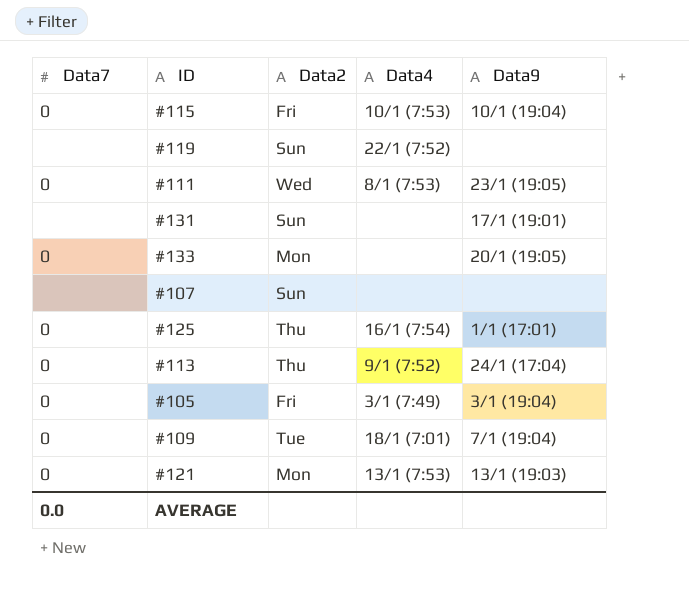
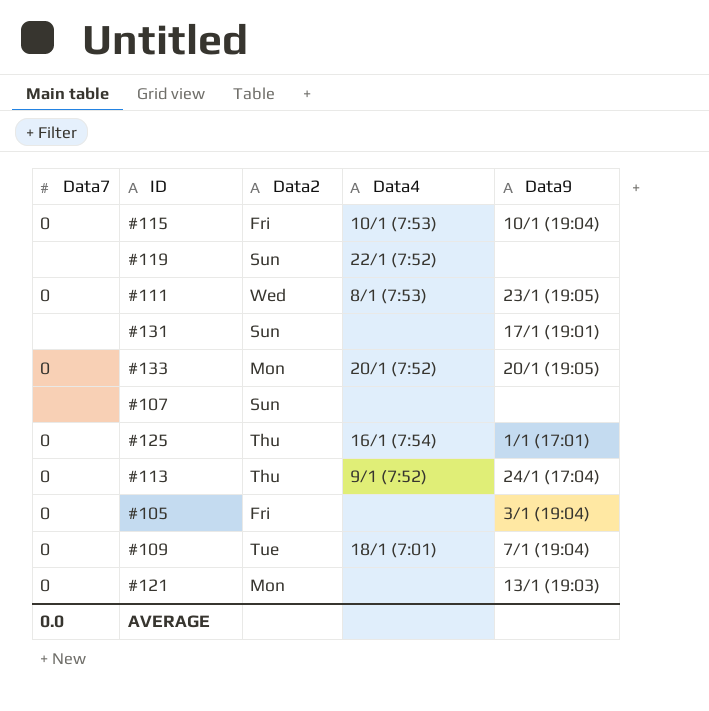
#133 | Data4: none -> 20/1 (7:52)
#105 | Data4: 3/1 (7:49) -> none
#121 | Data4: 13/1 (7:53) -> none

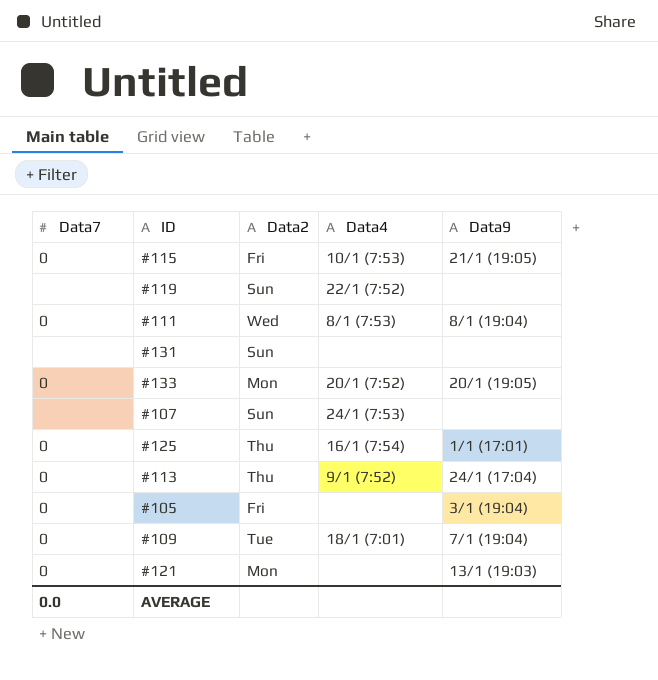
#115 | Data9: 10/1 (19:04) -> 21/1 (19:05)
#111 | Data9: 23/1 (19:05) -> 8/1 (19:04)
#131 | Data9: 17/1 (19:01) -> none
#107 | Data4: none -> 24/1 (7:53)

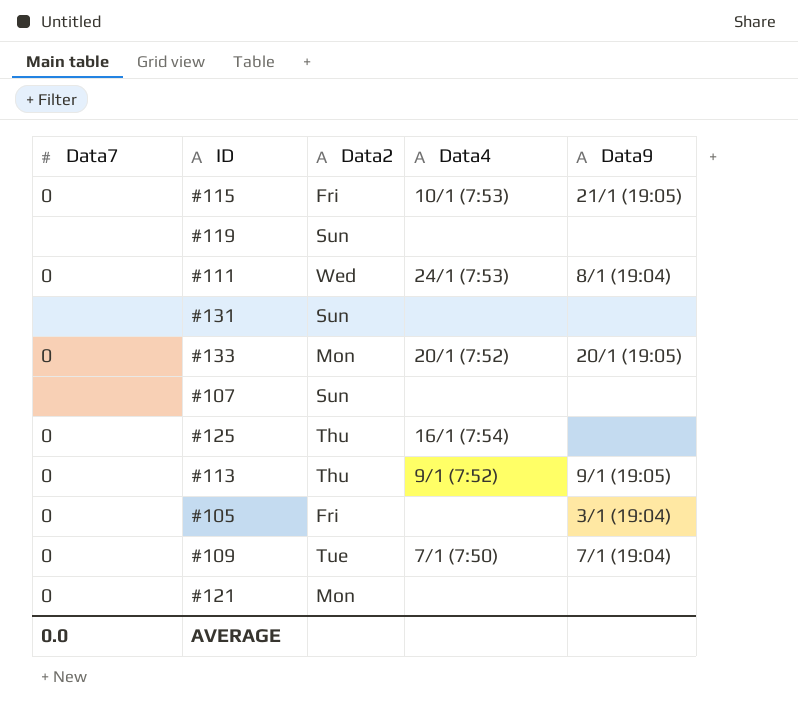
#119 | Data4: 22/1 (7:52) -> none
#111 | Data4: 8/1 (7:53) -> 24/1 (7:53)
#107 | Data4: 24/1 (7:53) -> none
#125 | Data9: 1/1 (17:01) -> none
#113 | Data9: 24/1 (17:04) -> 9/1 (19:05)
#109 | Data4: 18/1 (7:01) -> 7/1 (7:50)
#121 | Data9: 13/1 (19:03) -> none

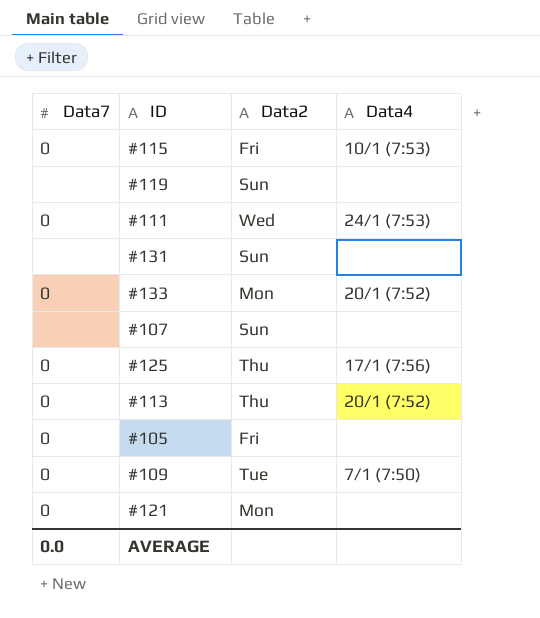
column Data9 | position: 5 -> none
#125 | Data4: 16/1 (7:54) -> 17/1 (7:56)
#113 | Data4: 9/1 (7:52) -> 20/1 (7:52)

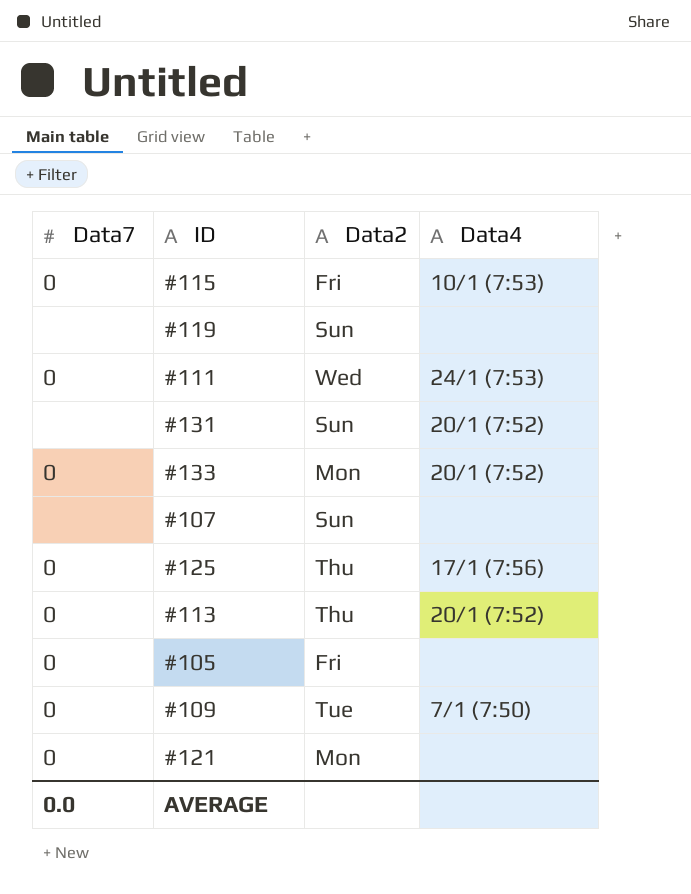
#131 | Data4: none -> 20/1 (7:52)

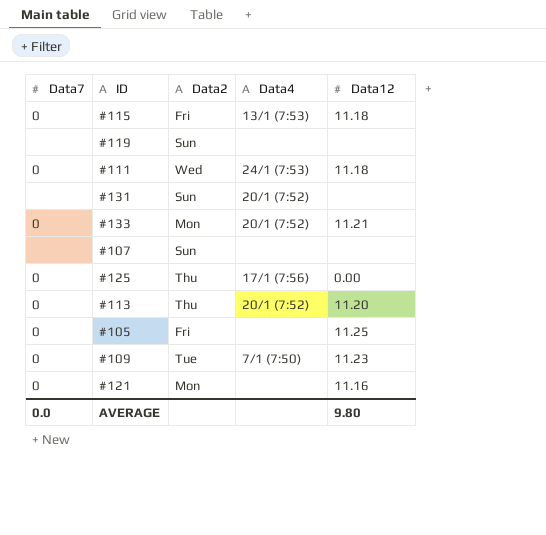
column Data12 | position: none -> 5
#115 | Data4: 10/1 (7:53) -> 13/1 (7:53)

